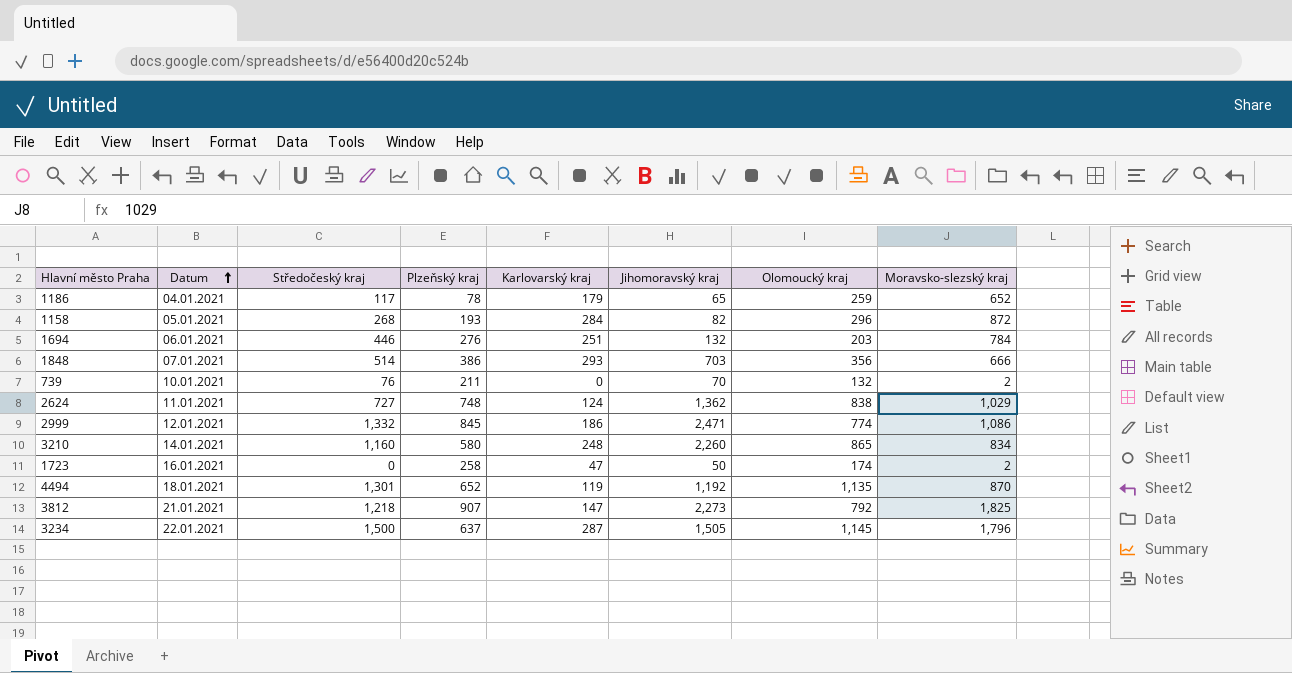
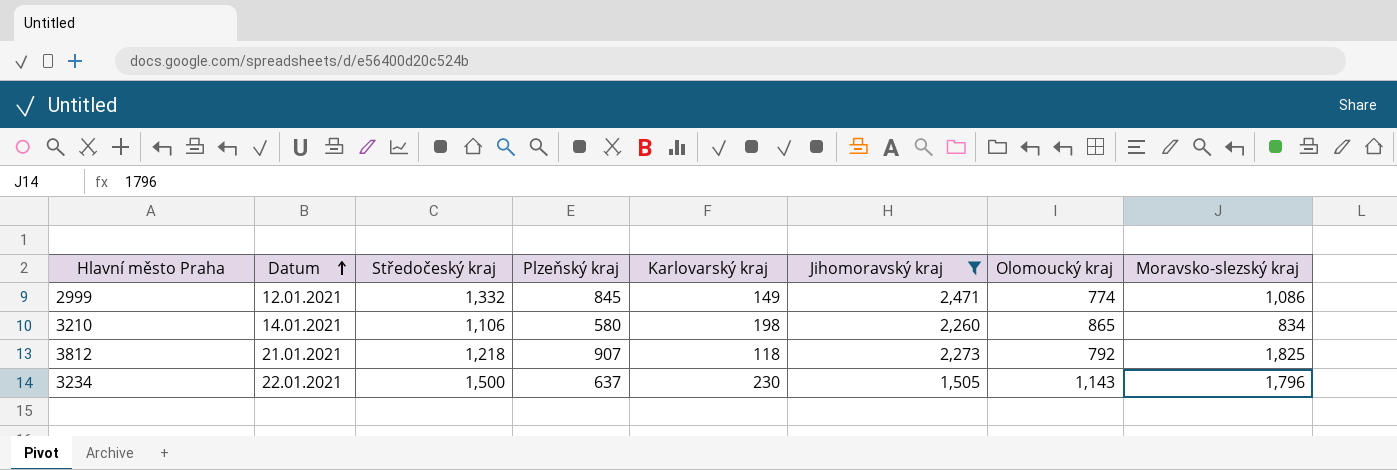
filter: none -> Jihomoravský kraj >= 1,505
2999 | Karlovarský kraj: 186 -> 149
3210 | Středočeský kraj: 1,160 -> 1,106
3210 | Karlovarský kraj: 248 -> 198
3812 | Karlovarský kraj: 147 -> 118
3234 | Karlovarský kraj: 287 -> 230
3234 | Olomoucký kraj: 1,145 -> 1,143

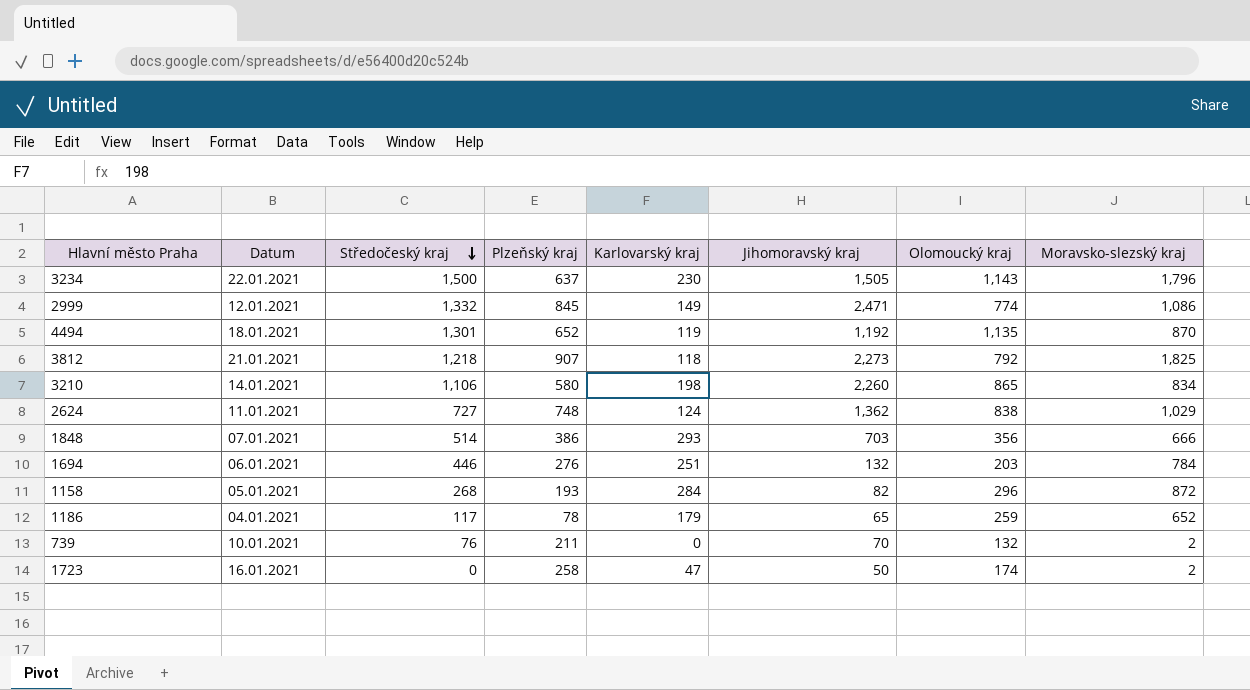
filter: Jihomoravský kraj >= 1,505 -> none
row order: Datum ascending -> Středočeský kraj descending

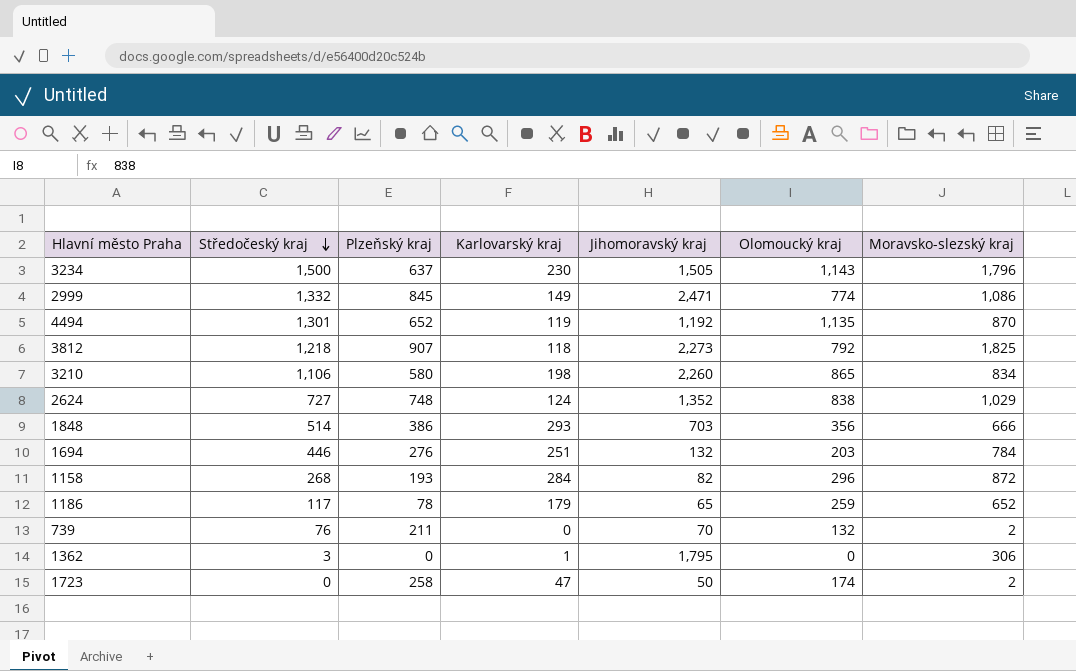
column Datum | position: 2 -> none
2624 | Jihomoravský kraj: 1,362 -> 1,352
row 1362: none -> 3 | 0 | 1 | 1,795 | 0 | 306

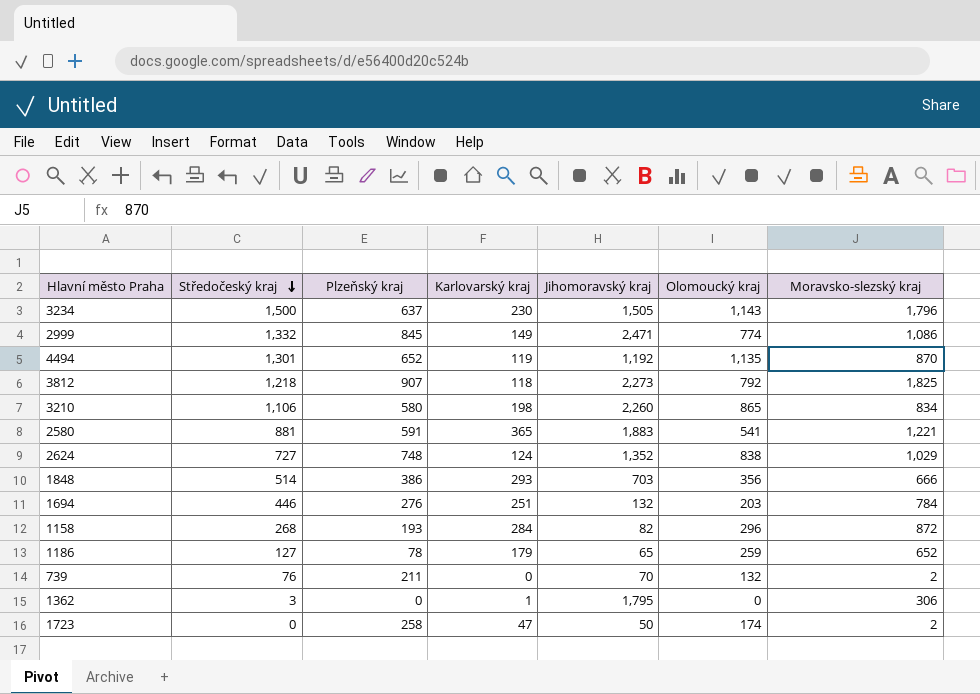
row 2580: none -> 881 | 591 | 365 | 1,883 | 541 | 1,221
1186 | Středočeský kraj: 117 -> 127

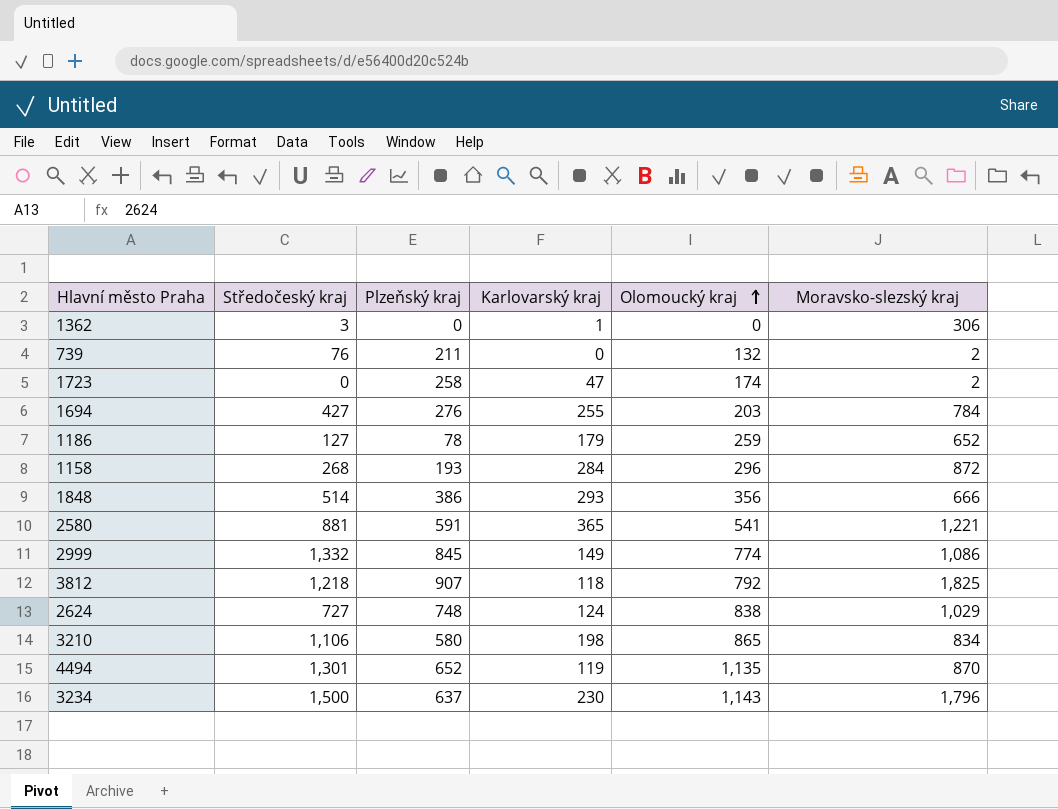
row order: Středočeský kraj descending -> Olomoucký kraj ascending
column Jihomoravský kraj | position: 5 -> none
1694 | Středočeský kraj: 446 -> 427
1694 | Karlovarský kraj: 251 -> 255

